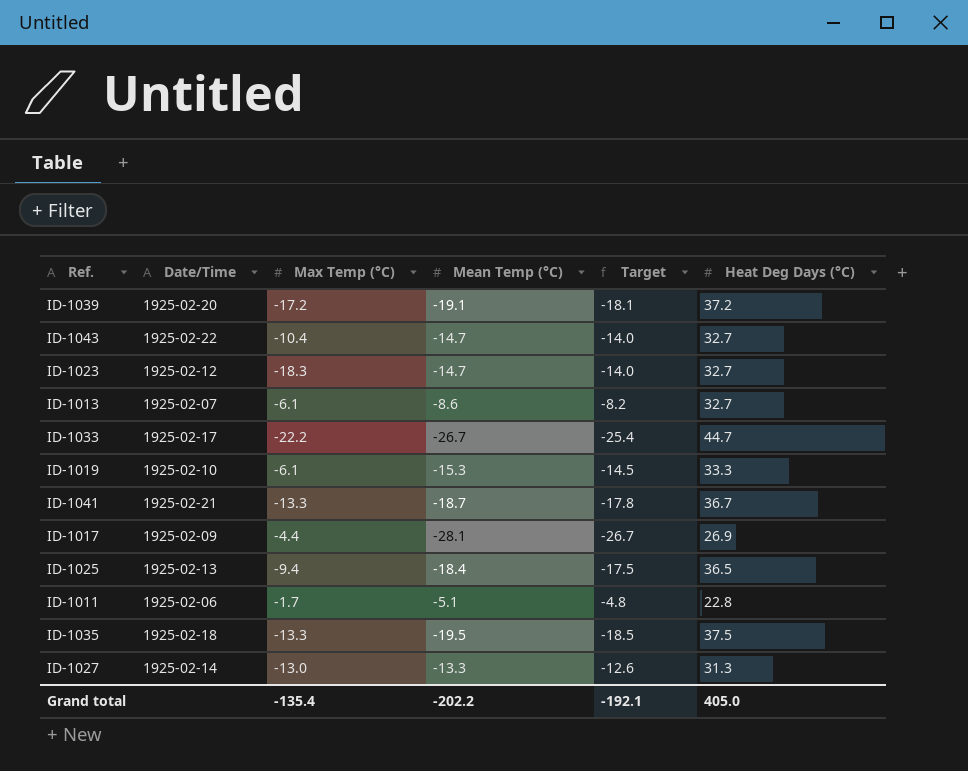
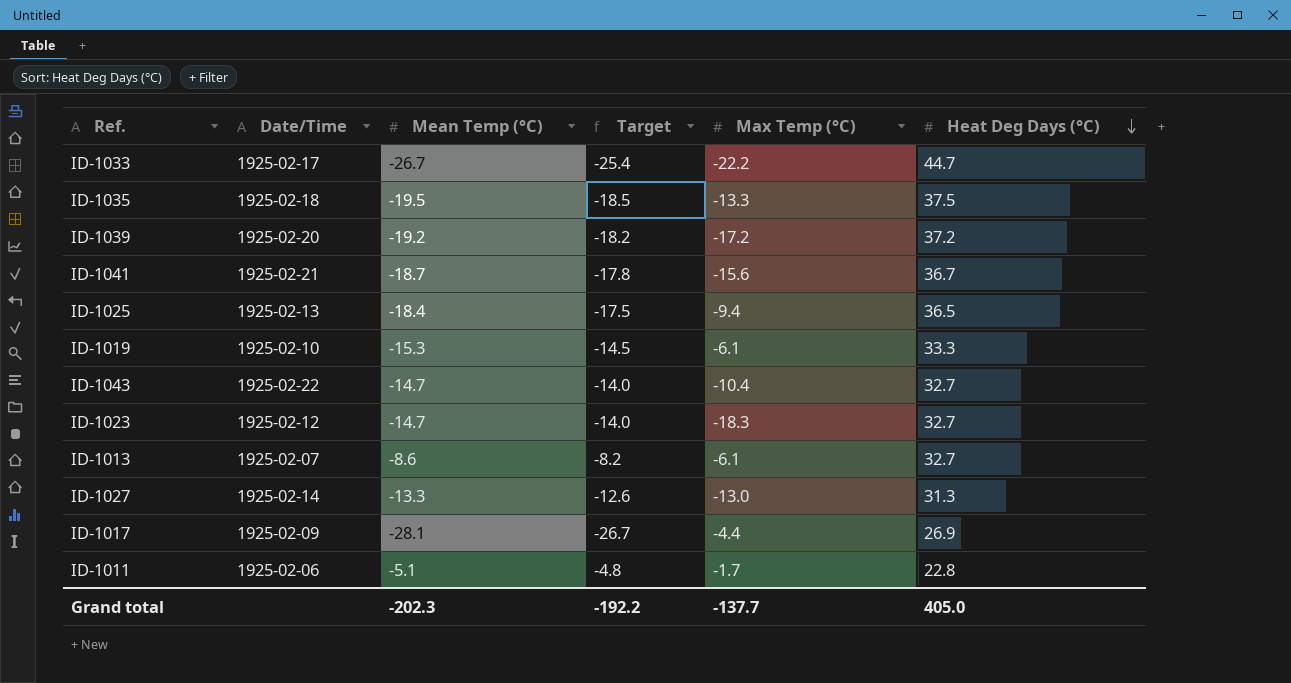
row order: none -> Heat Deg Days (°C) descending
column Max Temp (°C) | position: 3 -> 5
ID-1039 | Mean Temp (°C): -19.1 -> -19.2
ID-1039 | Target: -18.1 -> -18.2
ID-1041 | Max Temp (°C): -13.3 -> -15.6
Grand total | Mean Temp (°C): -202.2 -> -202.3
Grand total | Target: -192.1 -> -192.2
Grand total | Max Temp (°C): -135.4 -> -137.7

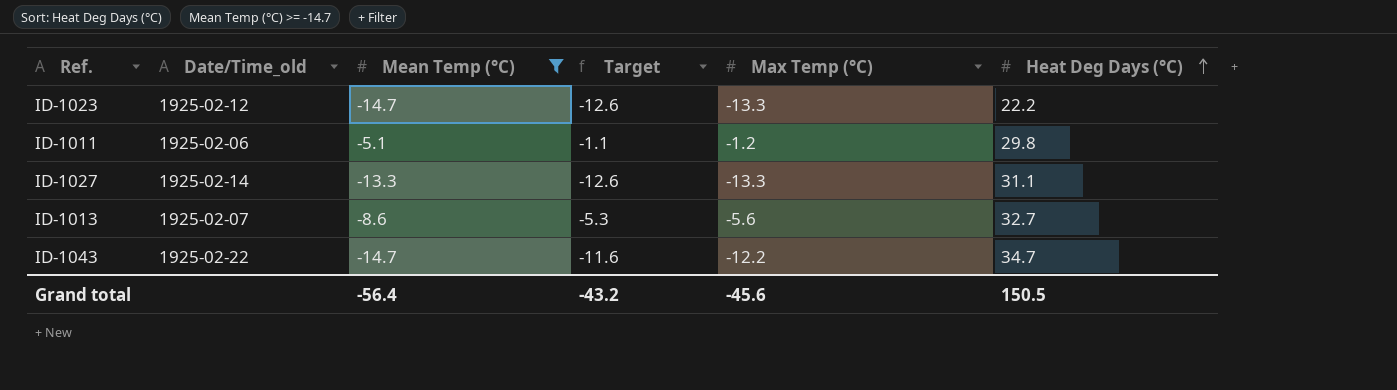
filter: none -> Mean Temp (°C) >= -14.7
row order: Heat Deg Days (°C) descending -> Heat Deg Days (°C) ascending
column name: Date/Time -> Date/Time_old
column Target | formula: [Mean Temp (°C)] * 0.95 -> [Max Temp (°C)] * 0.95
ID-1023 | Max Temp (°C): -18.3 -> -13.3
ID-1023 | Heat Deg Days (°C): 32.7 -> 22.2
ID-1011 | Max Temp (°C): -1.7 -> -1.2
ID-1011 | Heat Deg Days (°C): 22.8 -> 29.8
ID-1027 | Max Temp (°C): -13.0 -> -13.3
ID-1027 | Heat Deg Days (°C): 31.3 -> 31.1
ID-1013 | Max Temp (°C): -6.1 -> -5.6
ID-1043 | Max Temp (°C): -10.4 -> -12.2
ID-1043 | Heat Deg Days (°C): 32.7 -> 34.7
Grand total | Mean Temp (°C): -202.3 -> -56.4
Grand total | Target: -192.2 -> -43.2
Grand total | Max Temp (°C): -137.7 -> -45.6
Grand total | Heat Deg Days (°C): 405.0 -> 150.5

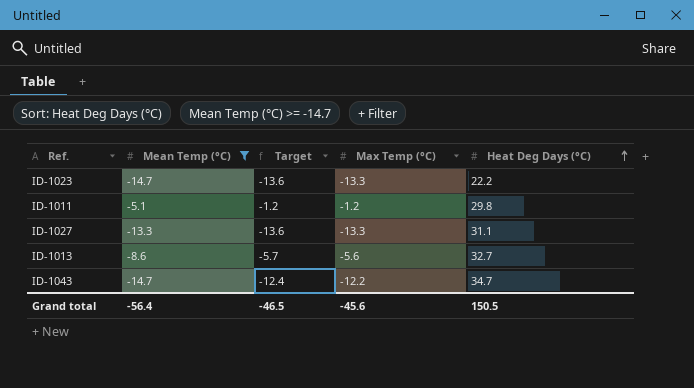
column Date/Time_old | position: 2 -> none
column Target | formula: [Max Temp (°C)] * 0.95 -> [Max Temp (°C)] * 1.02
Grand total | Target: -43.2 -> -46.5

